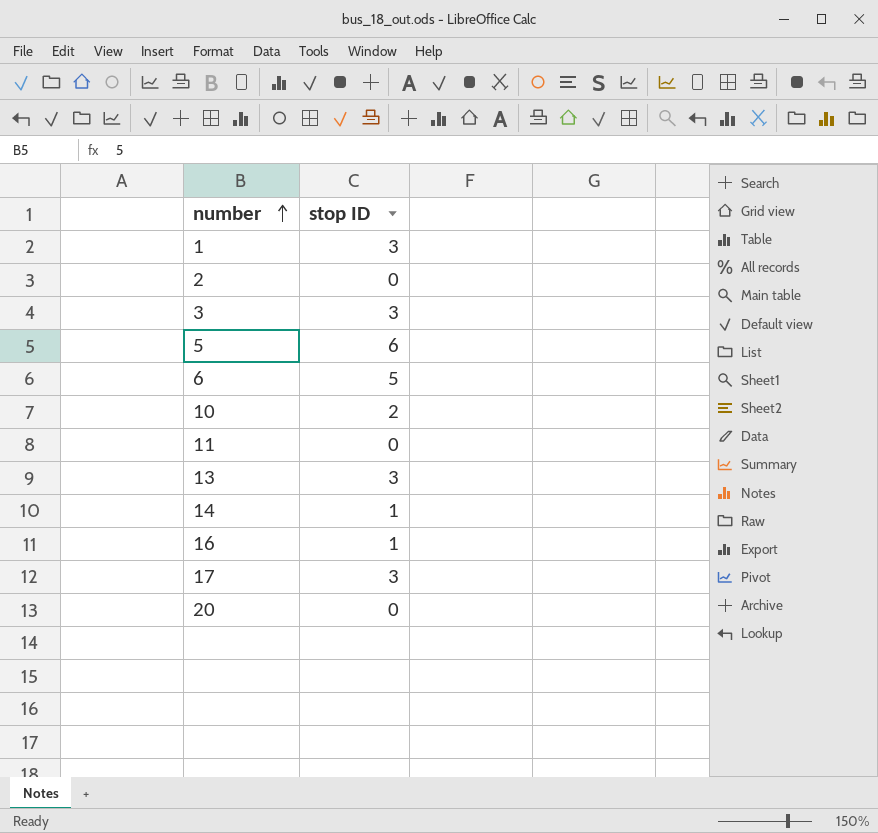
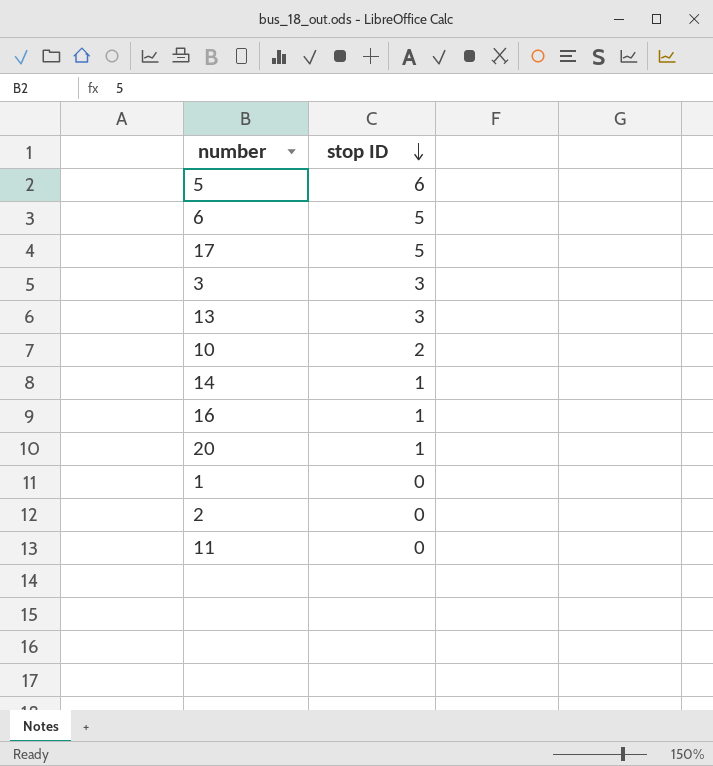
row order: number ascending -> stop ID descending
17 | stop ID: 3 -> 5
20 | stop ID: 0 -> 1
1 | stop ID: 3 -> 0

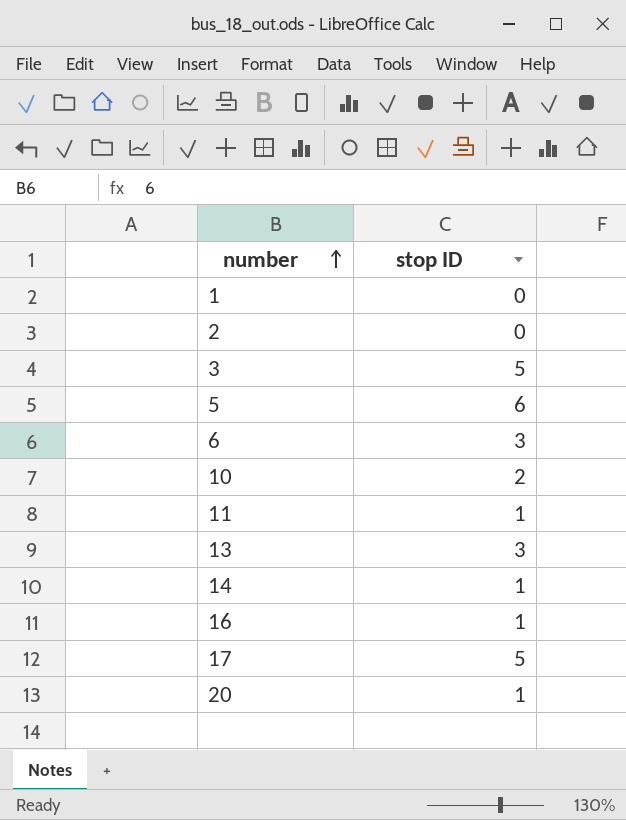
row order: stop ID descending -> number ascending
3 | stop ID: 3 -> 5
6 | stop ID: 5 -> 3
11 | stop ID: 0 -> 1

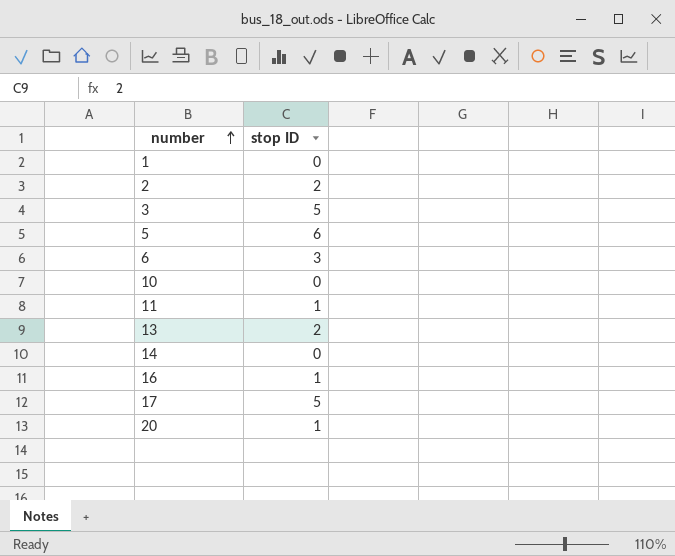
2 | stop ID: 0 -> 2
10 | stop ID: 2 -> 0
13 | stop ID: 3 -> 2
14 | stop ID: 1 -> 0

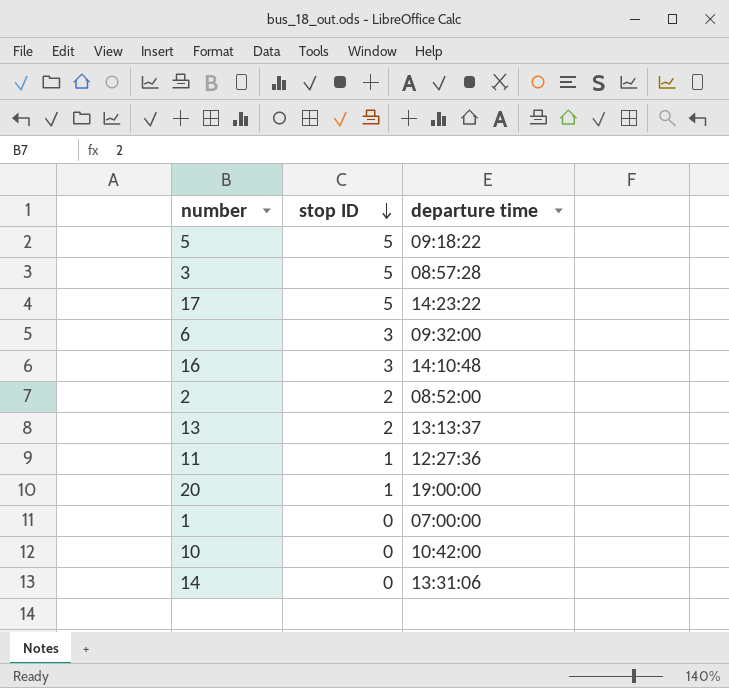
row order: number ascending -> stop ID descending
column departure time | position: none -> 3
5 | stop ID: 6 -> 5
16 | stop ID: 1 -> 3

